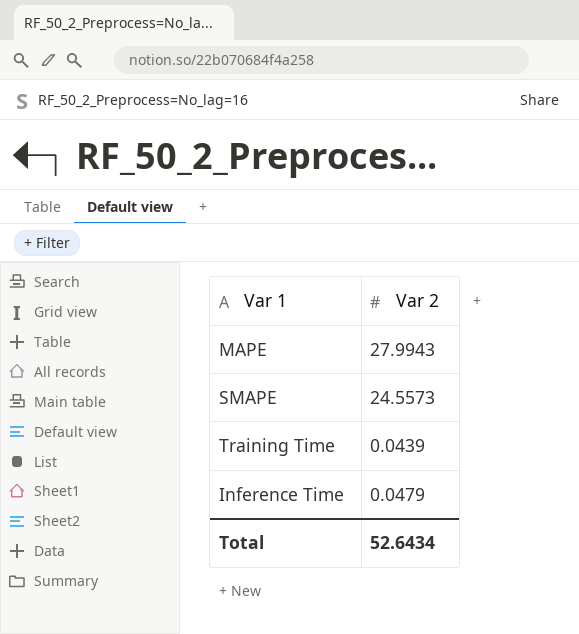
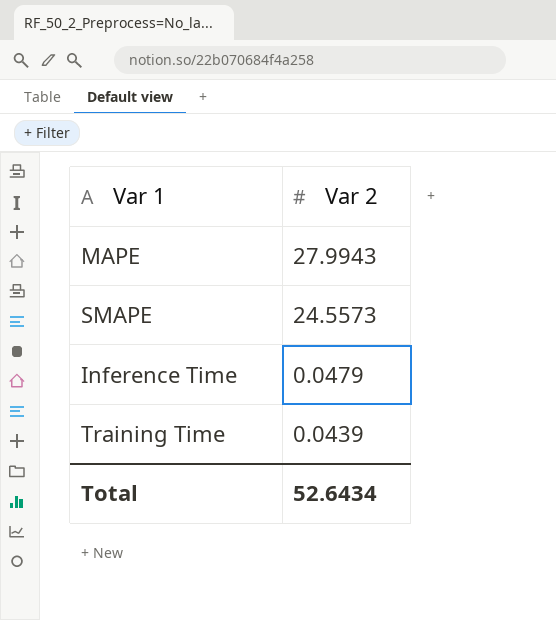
row order: none -> Var 2 descending

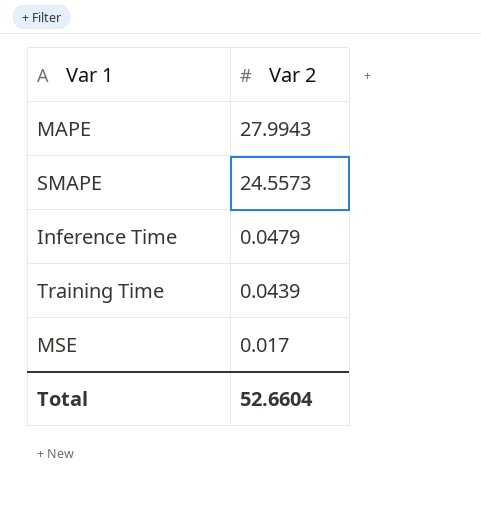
row MSE: none -> 0.017
Total | Var 2: 52.6434 -> 52.6604

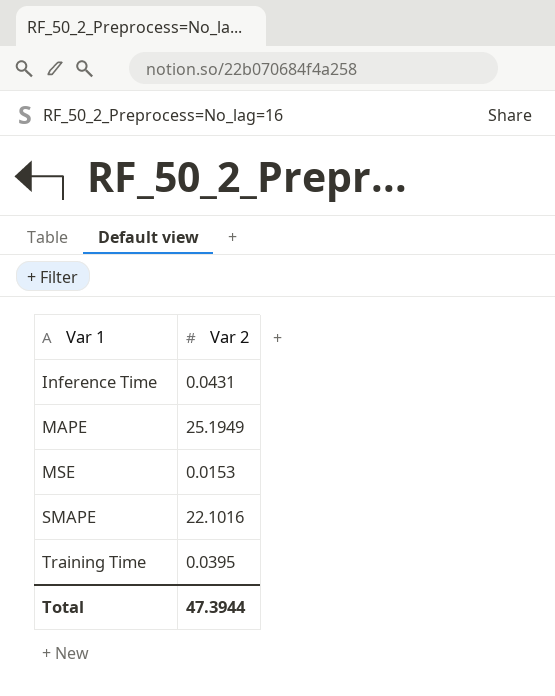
row order: Var 2 descending -> Var 1 ascending
Inference Time | Var 2: 0.0479 -> 0.0431
MAPE | Var 2: 27.9943 -> 25.1949
MSE | Var 2: 0.017 -> 0.0153
SMAPE | Var 2: 24.5573 -> 22.1016
Training Time | Var 2: 0.0439 -> 0.0395
Total | Var 2: 52.6604 -> 47.3944

